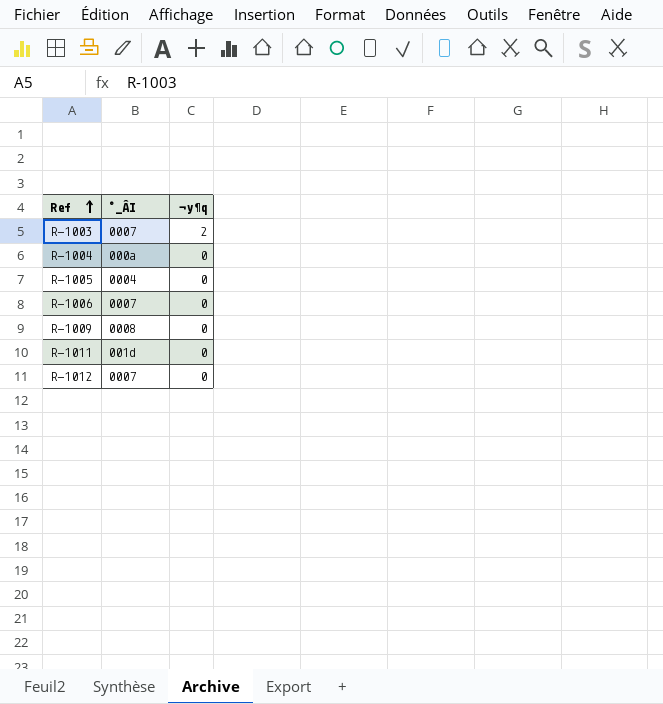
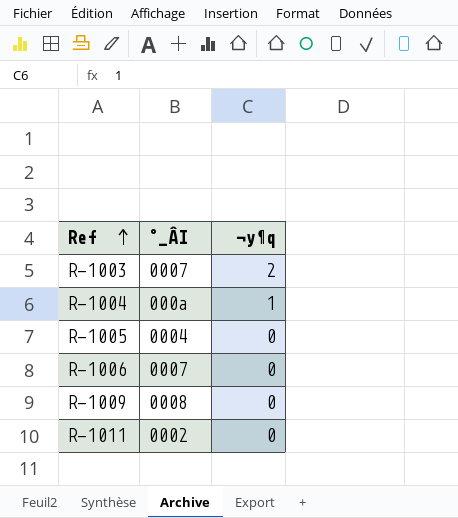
row R-1012: 0007 | 0 -> none
R-1004 | ¬y¶q: 0 -> 1
R-1011 | °_ÂI: 001d -> 0002

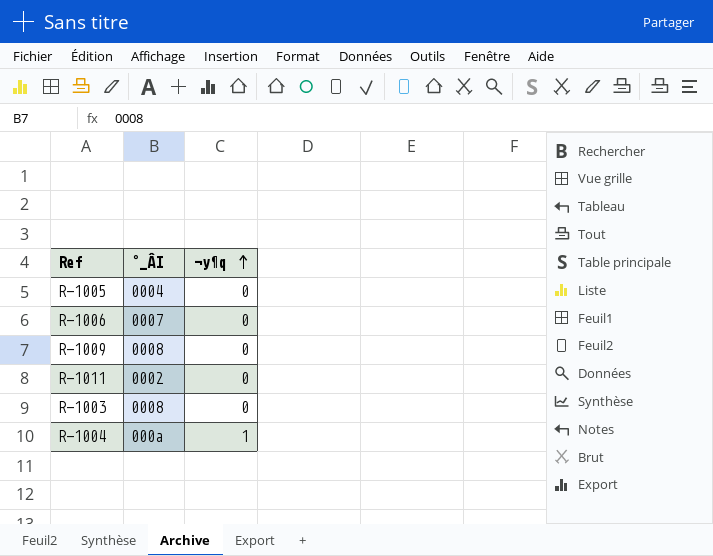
row order: Ref ascending -> ¬y¶q ascending
R-1003 | °_ÂI: 0007 -> 0008
R-1003 | ¬y¶q: 2 -> 0

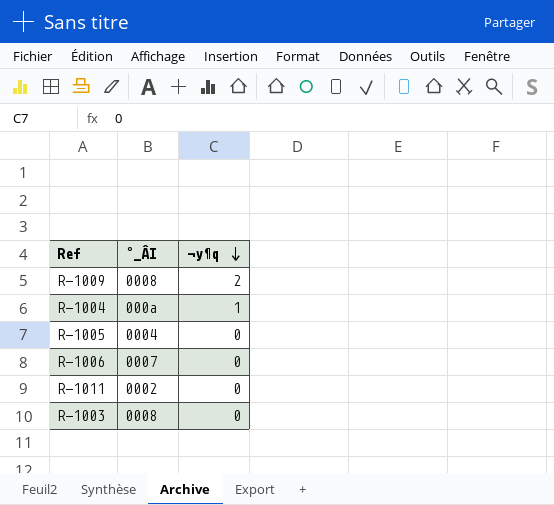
row order: ¬y¶q ascending -> ¬y¶q descending
R-1009 | ¬y¶q: 0 -> 2

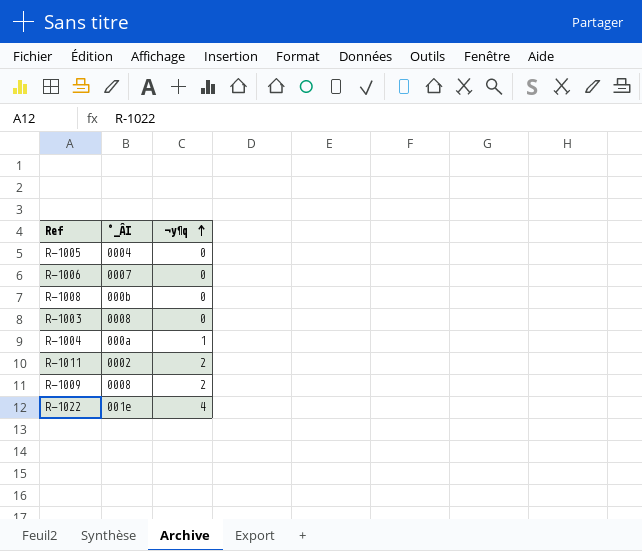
row order: ¬y¶q descending -> ¬y¶q ascending
row R-1008: none -> 000b | 0
R-1011 | ¬y¶q: 0 -> 2
row R-1022: none -> 001e | 4

